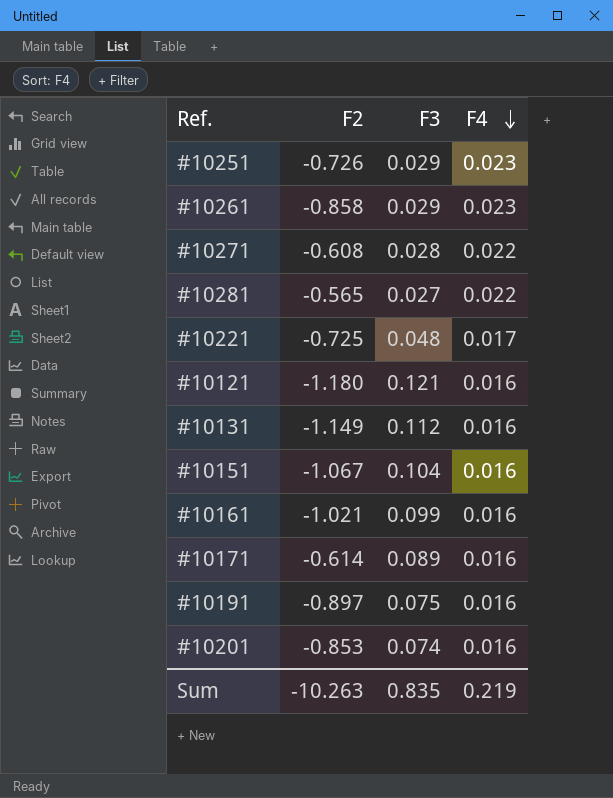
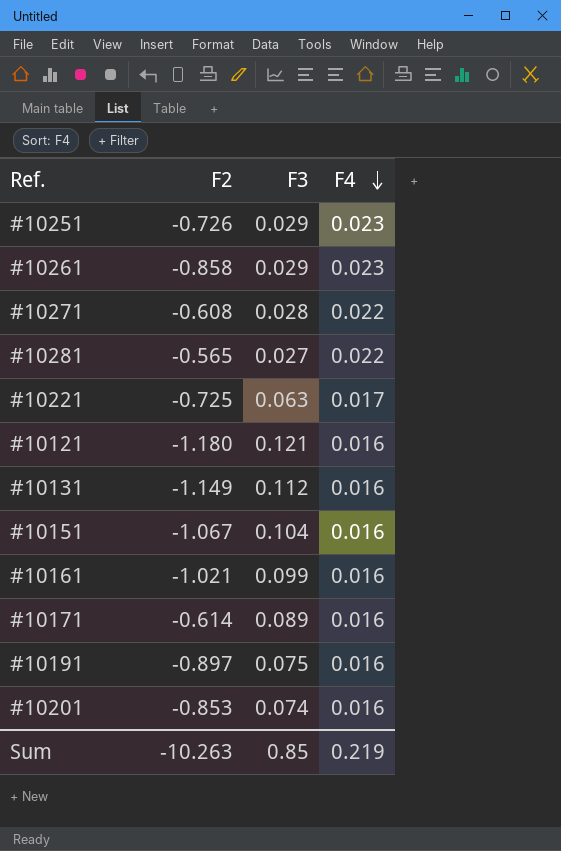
#10221 | F3: 0.048 -> 0.063
Sum | F3: 0.835 -> 0.85

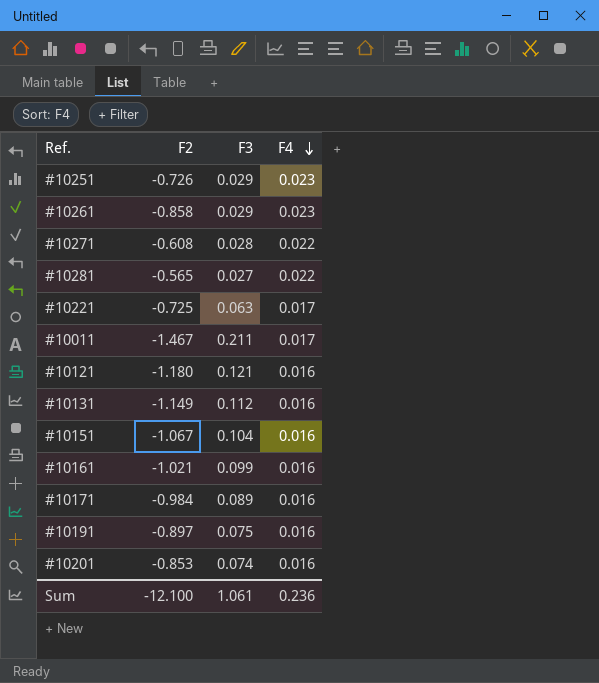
row #10011: none -> -1.467 | 0.211 | 0.017
#10171 | F2: -0.614 -> -0.984
Sum | F2: -10.263 -> -12.100
Sum | F3: 0.85 -> 1.061
Sum | F4: 0.219 -> 0.236

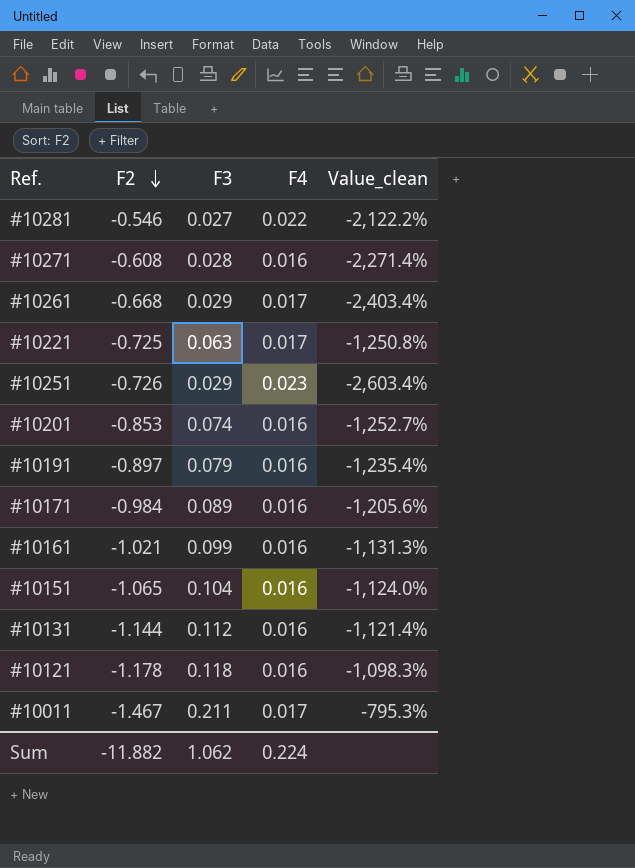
row order: F4 descending -> F2 descending
column Value_clean | formula: none -> ([F2] - [F3]) / [F3]
#10281 | F2: -0.565 -> -0.546
#10271 | F4: 0.022 -> 0.016
#10261 | F2: -0.858 -> -0.668
#10261 | F4: 0.023 -> 0.017
#10191 | F3: 0.075 -> 0.079
#10151 | F2: -1.067 -> -1.065
#10131 | F2: -1.149 -> -1.144
#10121 | F2: -1.180 -> -1.178
#10121 | F3: 0.121 -> 0.118
Sum | F2: -12.100 -> -11.882
Sum | F3: 1.061 -> 1.062
Sum | F4: 0.236 -> 0.224

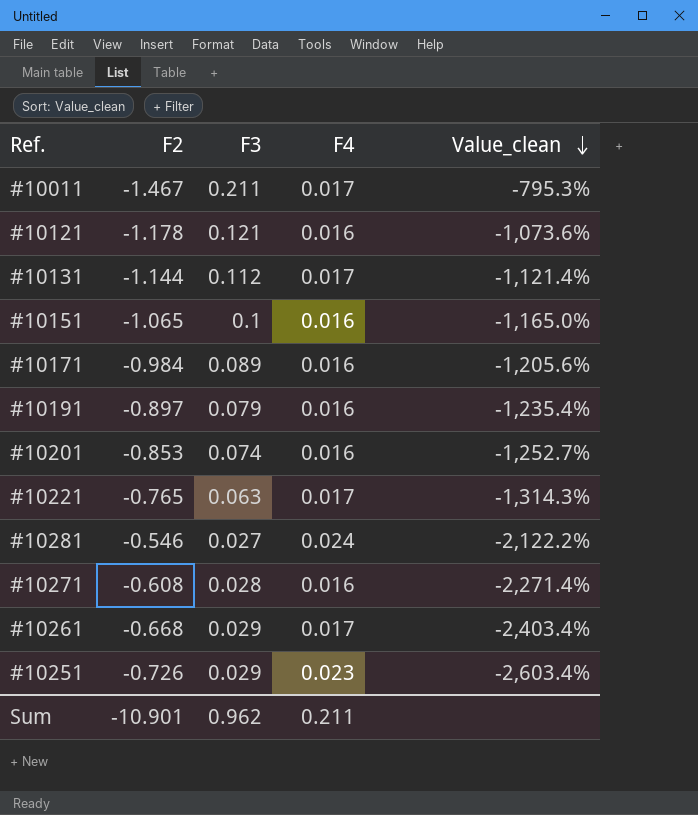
row order: F2 descending -> Value_clean descending
row #10161: -1.021 | 0.099 | 0.016 | -1,131.3% -> none
#10121 | F3: 0.118 -> 0.121
#10121 | Value_clean: -1,098.3% -> -1,073.6%
#10131 | F4: 0.016 -> 0.017
#10151 | F3: 0.104 -> 0.1
#10151 | Value_clean: -1,124.0% -> -1,165.0%
#10221 | F2: -0.725 -> -0.765
#10221 | Value_clean: -1,250.8% -> -1,314.3%
#10281 | F4: 0.022 -> 0.024
Sum | F2: -11.882 -> -10.901
Sum | F3: 1.062 -> 0.962
Sum | F4: 0.224 -> 0.211

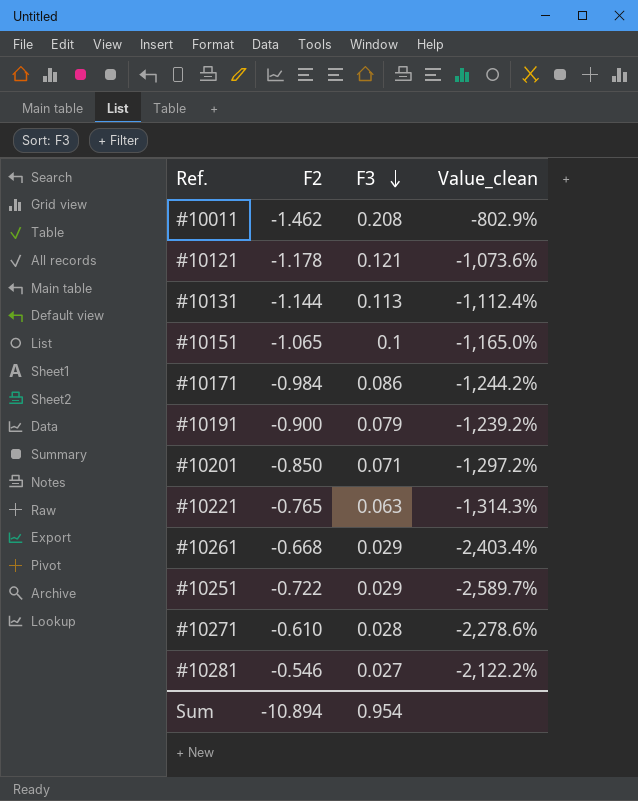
row order: Value_clean descending -> F3 descending
column F4 | position: 4 -> none
#10011 | F2: -1.467 -> -1.462
#10011 | F3: 0.211 -> 0.208
#10011 | Value_clean: -795.3% -> -802.9%
#10131 | F3: 0.112 -> 0.113
#10131 | Value_clean: -1,121.4% -> -1,112.4%
#10171 | F3: 0.089 -> 0.086
#10171 | Value_clean: -1,205.6% -> -1,244.2%
#10191 | F2: -0.897 -> -0.900
#10191 | Value_clean: -1,235.4% -> -1,239.2%
#10201 | F2: -0.853 -> -0.850
#10201 | F3: 0.074 -> 0.071
#10201 | Value_clean: -1,252.7% -> -1,297.2%
#10251 | F2: -0.726 -> -0.722
#10251 | Value_clean: -2,603.4% -> -2,589.7%
#10271 | F2: -0.608 -> -0.610
#10271 | Value_clean: -2,271.4% -> -2,278.6%
Sum | F2: -10.901 -> -10.894
Sum | F3: 0.962 -> 0.954

